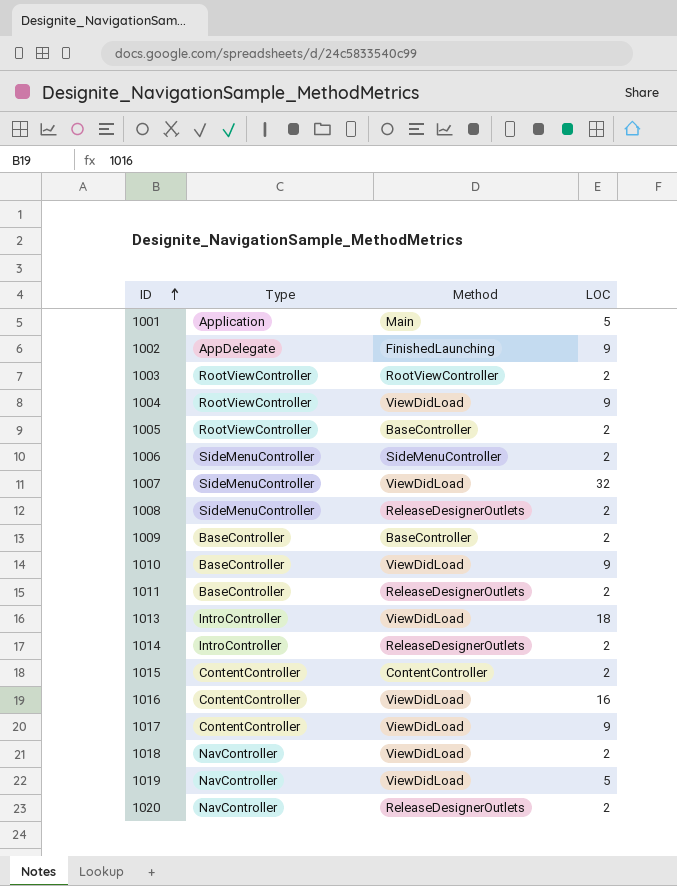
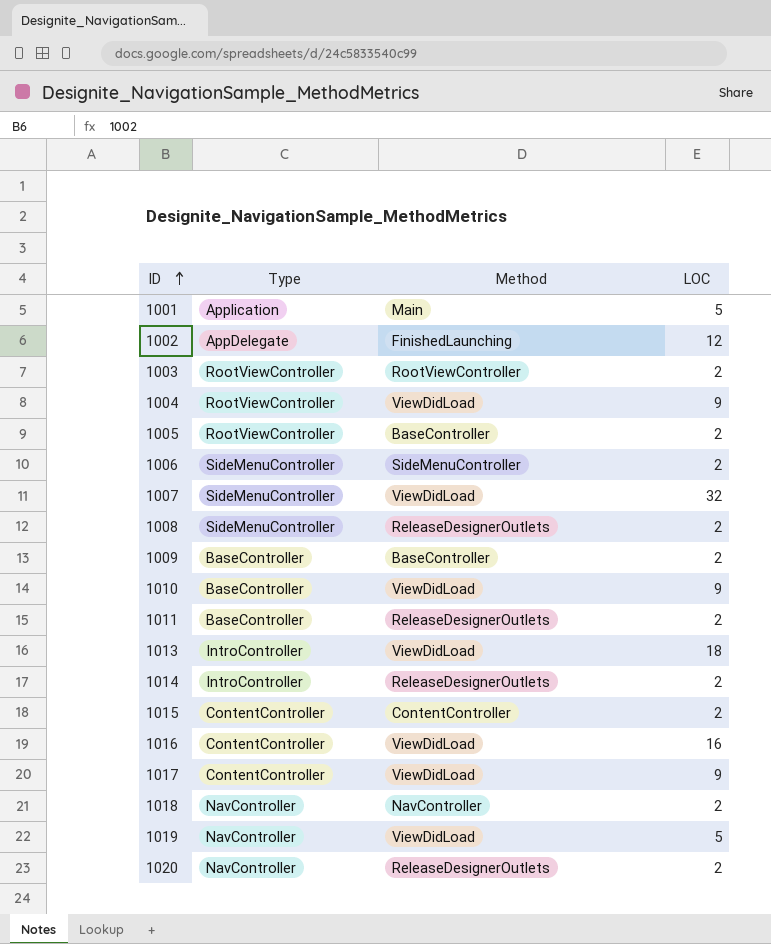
1002 | LOC: 9 -> 12
1018 | Method: ViewDidLoad -> NavController

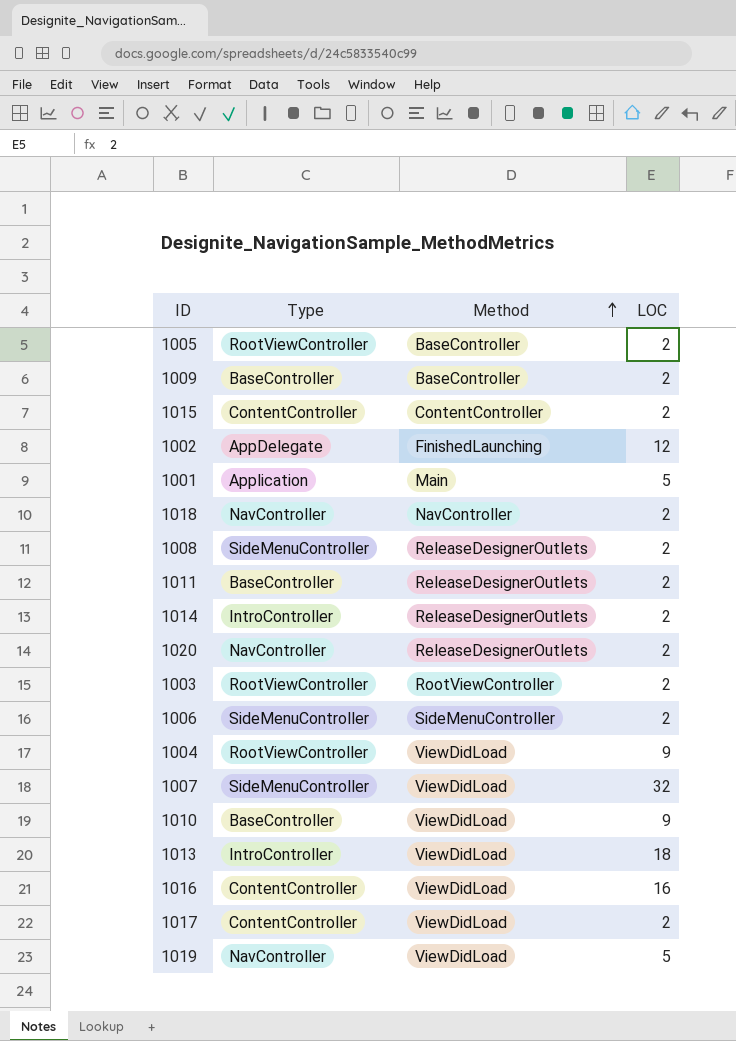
row order: ID ascending -> Method ascending
1017 | LOC: 9 -> 2

